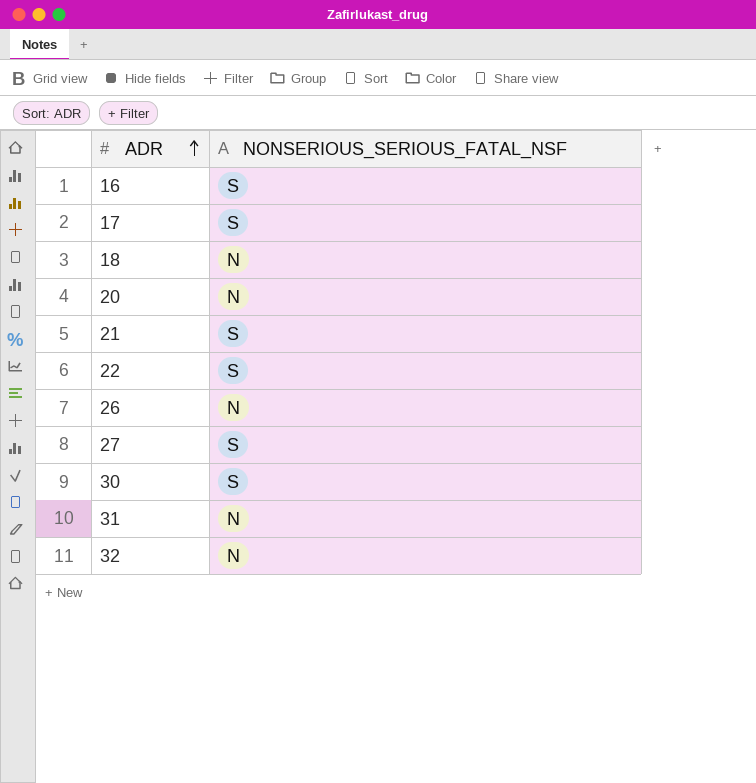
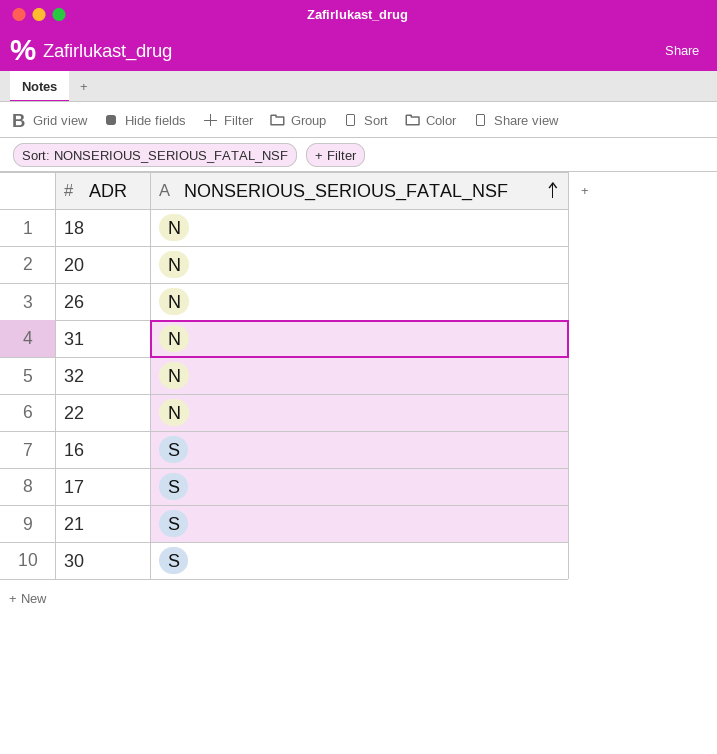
row order: ADR ascending -> NONSERIOUS_SERIOUS_FATAL_NSF ascending
row 27: S -> none
22 | NONSERIOUS_SERIOUS_FATAL_NSF: S -> N

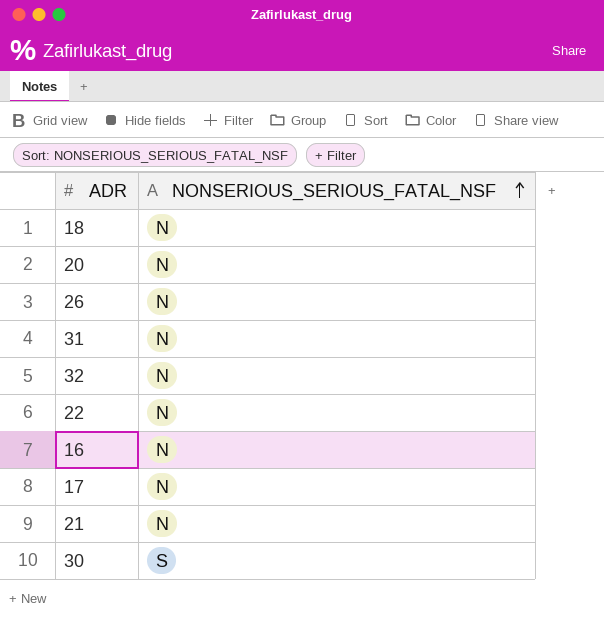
16 | NONSERIOUS_SERIOUS_FATAL_NSF: S -> N
17 | NONSERIOUS_SERIOUS_FATAL_NSF: S -> N
21 | NONSERIOUS_SERIOUS_FATAL_NSF: S -> N

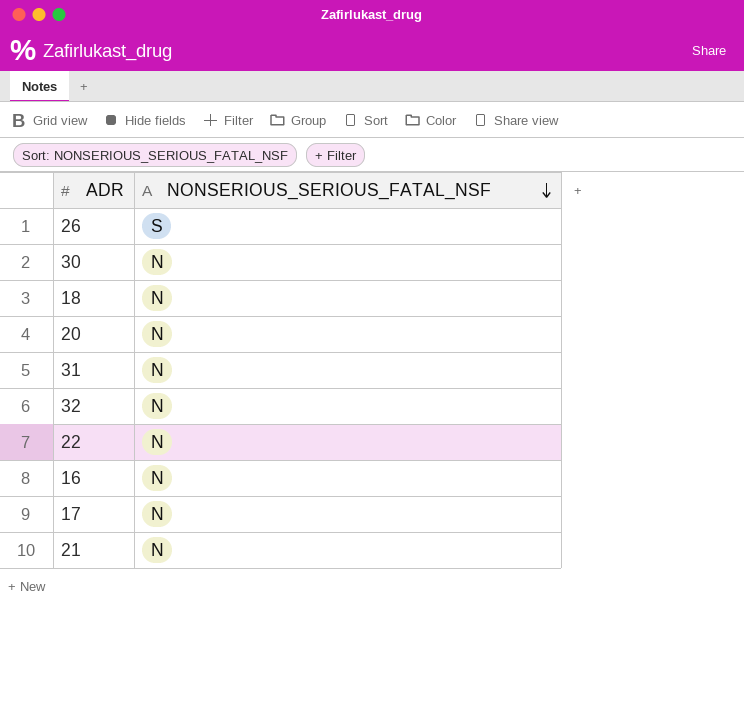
row order: NONSERIOUS_SERIOUS_FATAL_NSF ascending -> NONSERIOUS_SERIOUS_FATAL_NSF descending
26 | NONSERIOUS_SERIOUS_FATAL_NSF: N -> S
30 | NONSERIOUS_SERIOUS_FATAL_NSF: S -> N

